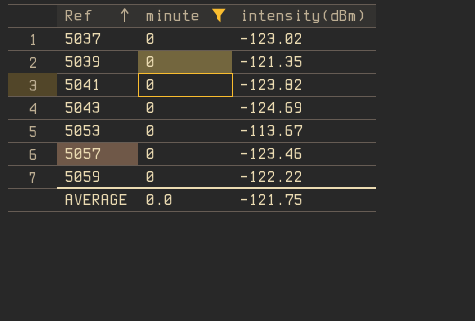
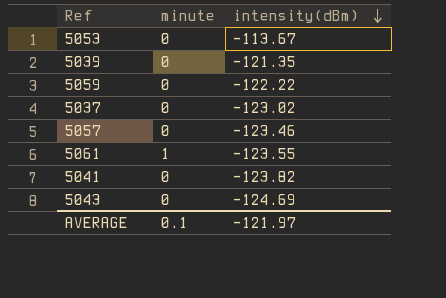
filter: minute = 0 -> none
row order: Ref ascending -> intensity(dBm) descending
AVERAGE | minute: 0.0 -> 0.1
AVERAGE | intensity(dBm): -121.75 -> -121.97

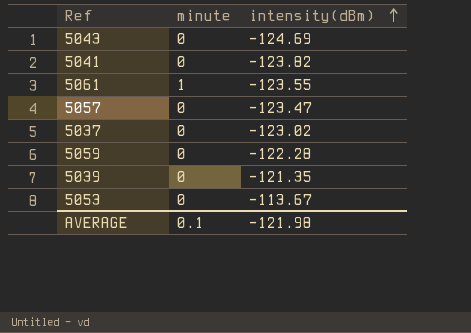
row order: intensity(dBm) descending -> intensity(dBm) ascending
5057 | intensity(dBm): -123.46 -> -123.47
5059 | intensity(dBm): -122.22 -> -122.28
AVERAGE | intensity(dBm): -121.97 -> -121.98

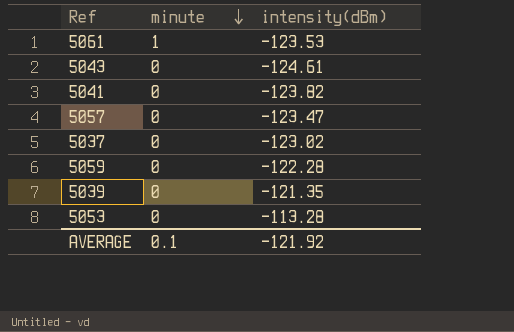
row order: intensity(dBm) ascending -> minute descending
5061 | intensity(dBm): -123.55 -> -123.53
5043 | intensity(dBm): -124.69 -> -124.61
5053 | intensity(dBm): -113.67 -> -113.28
AVERAGE | intensity(dBm): -121.98 -> -121.92

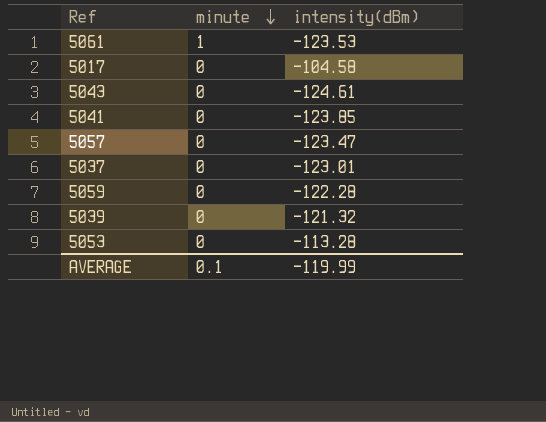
row 5017: none -> 0 | -104.58
5041 | intensity(dBm): -123.82 -> -123.85
5037 | intensity(dBm): -123.02 -> -123.01
5039 | intensity(dBm): -121.35 -> -121.32
AVERAGE | intensity(dBm): -121.92 -> -119.99

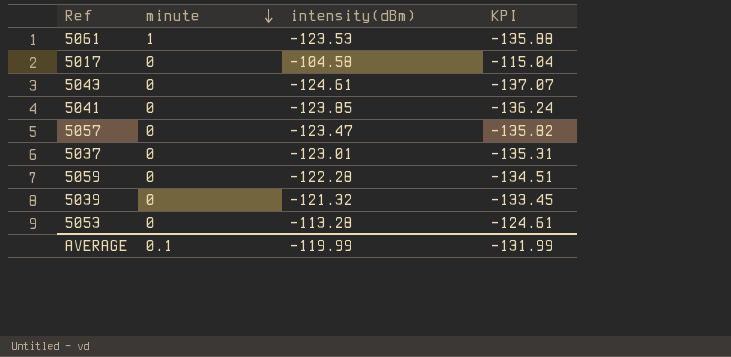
column KPI | formula: none -> [intensity(dBm)] * 1.1

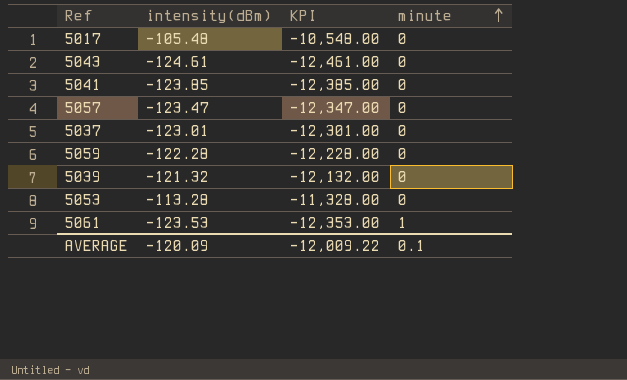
row order: minute descending -> minute ascending
column KPI | formula: [intensity(dBm)] * 1.1 -> [intensity(dBm)] * 100
column minute | position: 2 -> 4
5017 | intensity(dBm): -104.58 -> -105.48
AVERAGE | intensity(dBm): -119.99 -> -120.09
AVERAGE | KPI: -131.99 -> -12,009.22

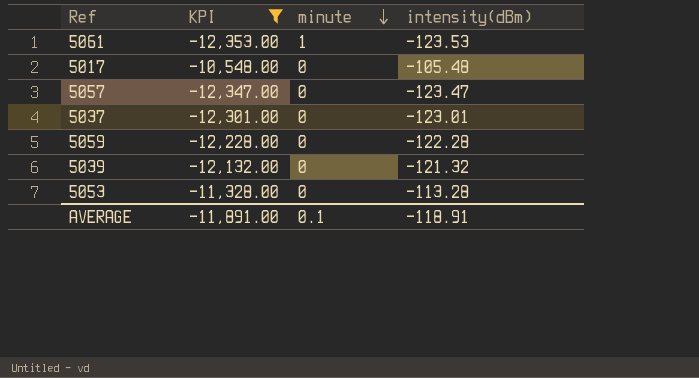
filter: none -> KPI >= -12,353.00
row order: minute ascending -> minute descending
column intensity(dBm) | position: 2 -> 4
AVERAGE | KPI: -12,009.22 -> -11,891.00
AVERAGE | intensity(dBm): -120.09 -> -118.91

